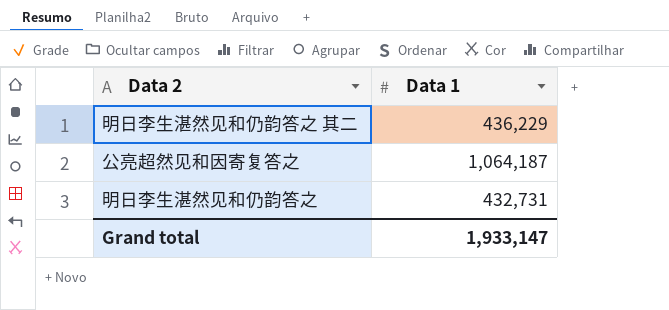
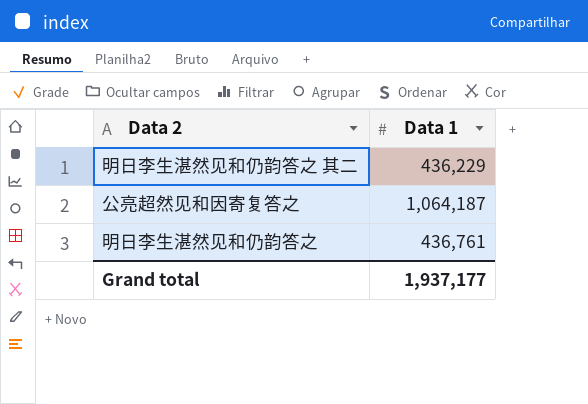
明日李生湛然见和仍韵答之 | Data 1: 432,731 -> 436,761
Grand total | Data 1: 1,933,147 -> 1,937,177

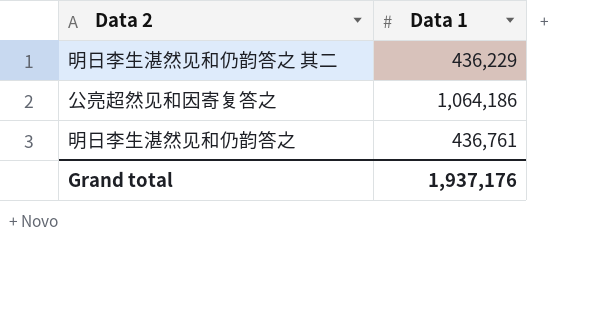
公亮超然见和因寄复答之 | Data 1: 1,064,187 -> 1,064,186
Grand total | Data 1: 1,937,177 -> 1,937,176

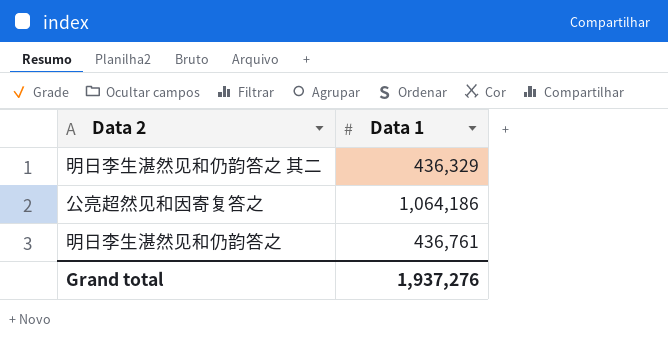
明日李生湛然见和仍韵答之 其二 | Data 1: 436,229 -> 436,329
Grand total | Data 1: 1,937,176 -> 1,937,276

